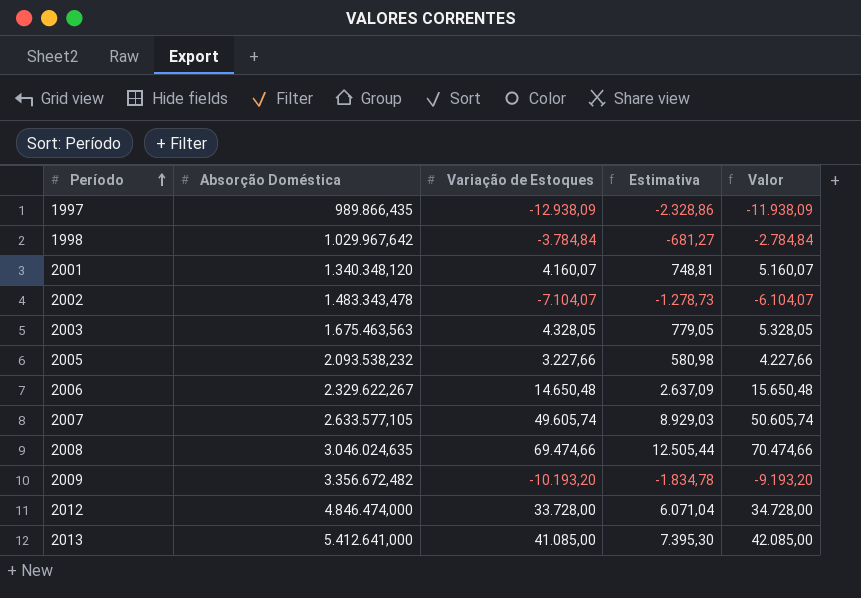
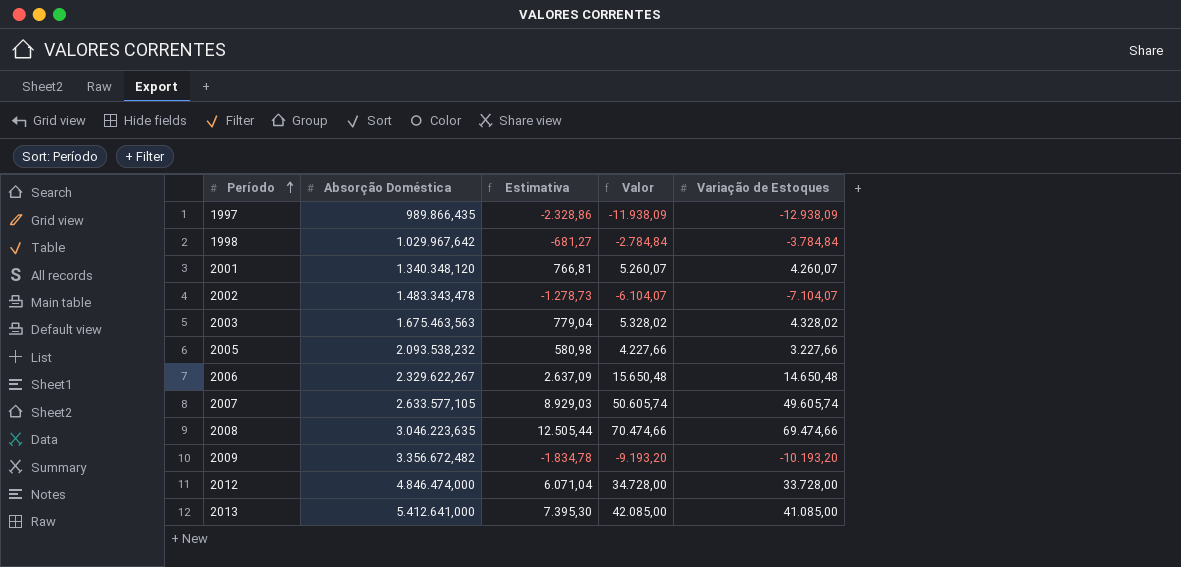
column Variação de Estoques | position: 3 -> 5
2001 | Estimativa: 748,81 -> 766,81
2001 | Valor: 5.160,07 -> 5.260,07
2001 | Variação de Estoques: 4.160,07 -> 4.260,07
2003 | Estimativa: 779,05 -> 779,04
2003 | Valor: 5.328,05 -> 5.328,02
2003 | Variação de Estoques: 4.328,05 -> 4.328,02
2008 | Absorção Doméstica: 3.046.024,635 -> 3.046.223,635

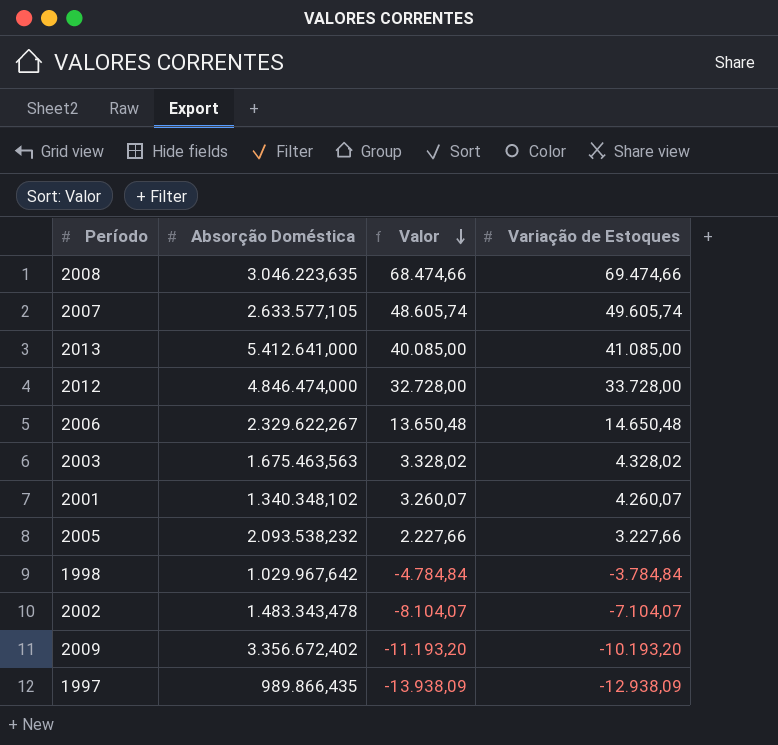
row order: Período ascending -> Valor descending
column Estimativa | formula: [Variação de Estoques] * 0,18 -> none
column Valor | formula: [Variação de Estoques] + 1000 -> [Variação de Estoques] - 1000
2001 | Absorção Doméstica: 1.340.348,120 -> 1.340.348,102
2009 | Absorção Doméstica: 3.356.672,482 -> 3.356.672,402

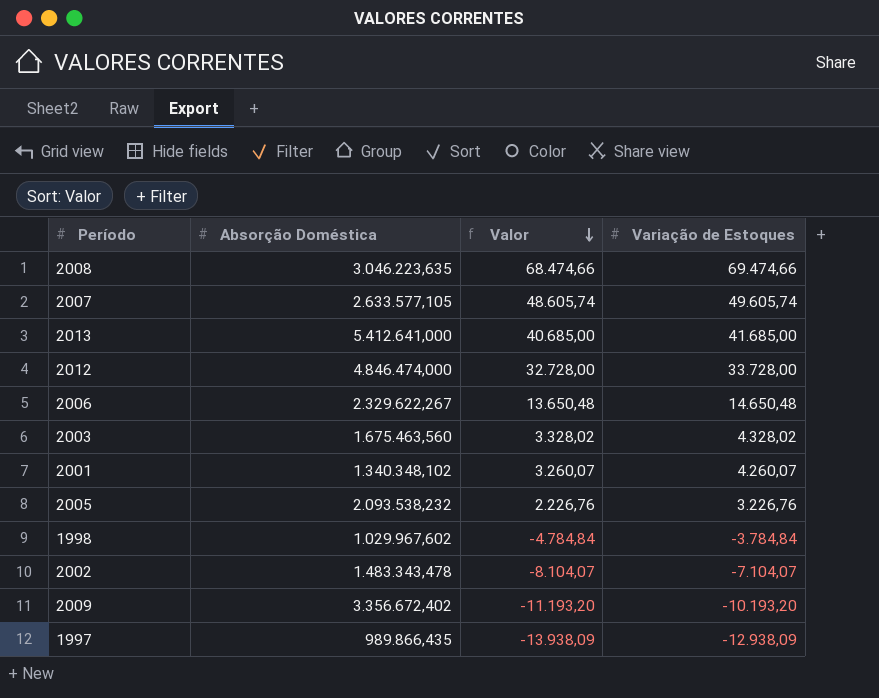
2013 | Valor: 40.085,00 -> 40.685,00
2013 | Variação de Estoques: 41.085,00 -> 41.685,00
2003 | Absorção Doméstica: 1.675.463,563 -> 1.675.463,560
2005 | Valor: 2.227,66 -> 2.226,76
2005 | Variação de Estoques: 3.227,66 -> 3.226,76
1998 | Absorção Doméstica: 1.029.967,642 -> 1.029.967,602

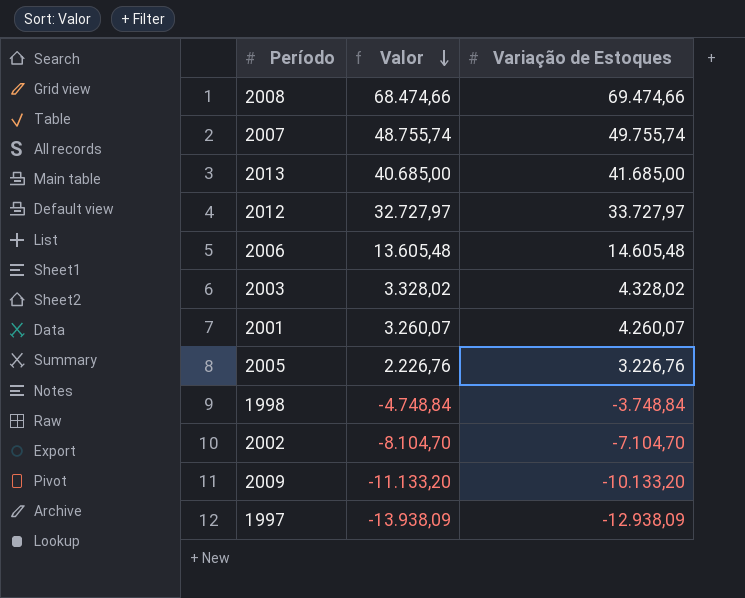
column Absorção Doméstica | position: 2 -> none
2007 | Valor: 48.605,74 -> 48.755,74
2007 | Variação de Estoques: 49.605,74 -> 49.755,74
2012 | Valor: 32.728,00 -> 32.727,97
2012 | Variação de Estoques: 33.728,00 -> 33.727,97
2006 | Valor: 13.650,48 -> 13.605,48
2006 | Variação de Estoques: 14.650,48 -> 14.605,48
1998 | Valor: -4.784,84 -> -4.748,84
1998 | Variação de Estoques: -3.784,84 -> -3.748,84
2002 | Valor: -8.104,07 -> -8.104,70
2002 | Variação de Estoques: -7.104,07 -> -7.104,70
2009 | Valor: -11.193,20 -> -11.133,20
2009 | Variação de Estoques: -10.193,20 -> -10.133,20

